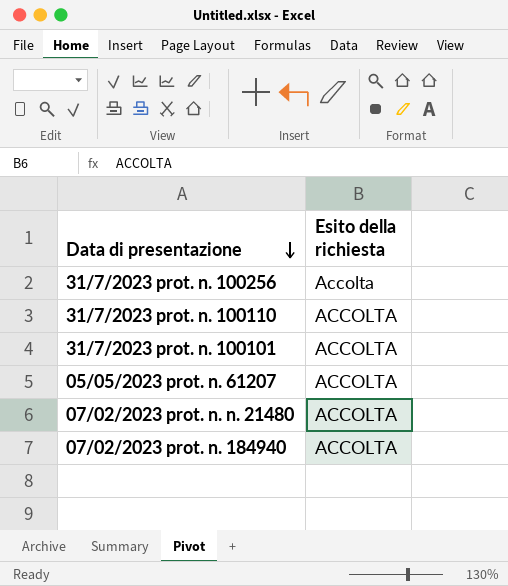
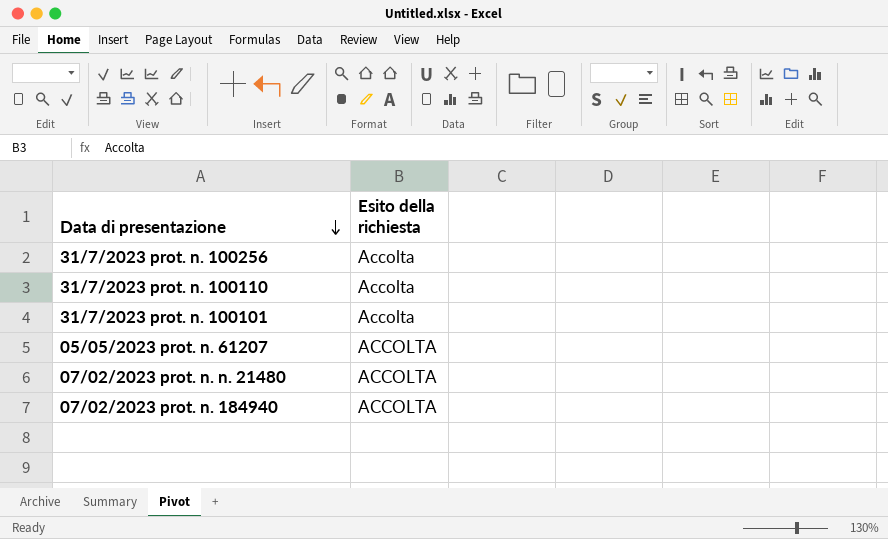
31/7/2023 prot. n. 100110 | Esito della richiesta: ACCOLTA -> Accolta
31/7/2023 prot. n. 100101 | Esito della richiesta: ACCOLTA -> Accolta

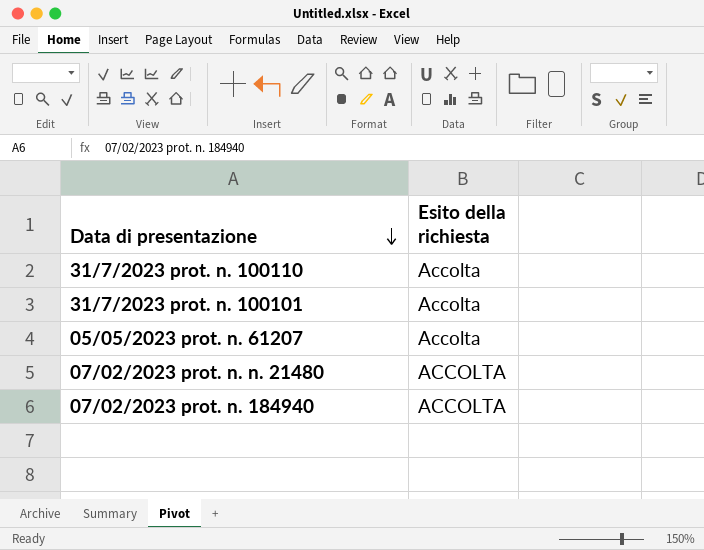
row 31/7/2023 prot. n. 100256: Accolta -> none
05/05/2023 prot. n. 61207 | Esito della richiesta: ACCOLTA -> Accolta

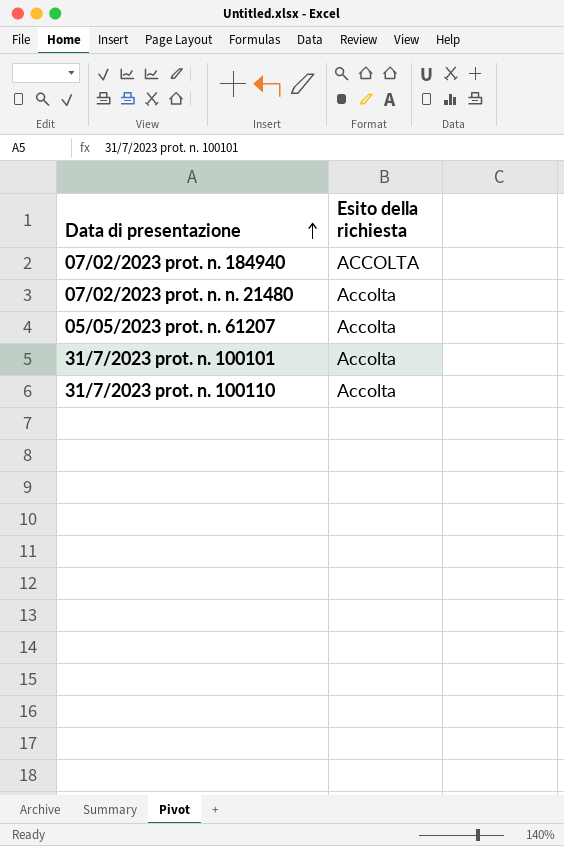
row order: Data di presentazione descending -> Data di presentazione ascending
07/02/2023 prot. n. n. 21480 | Esito della richiesta: ACCOLTA -> Accolta

